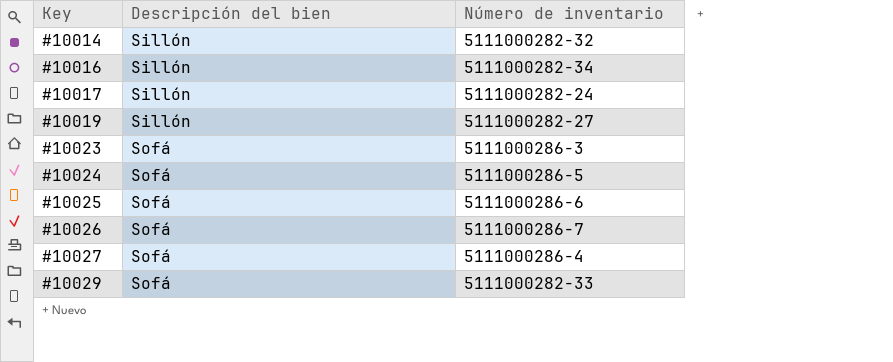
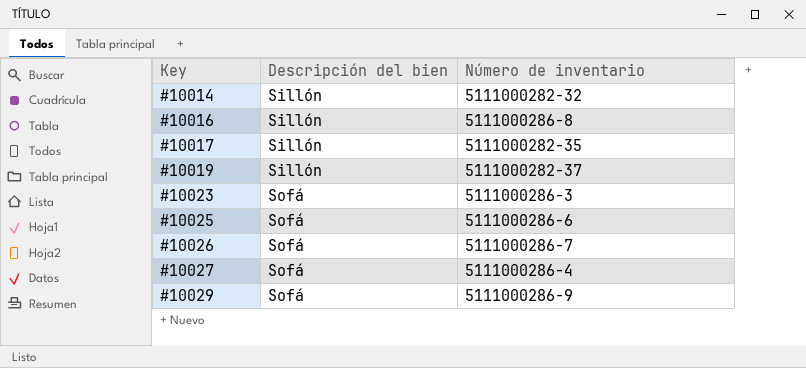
row #10024: Sofá | 5111000286-5 -> none
#10016 | Número de inventario: 5111000282-34 -> 5111000286-8
#10017 | Número de inventario: 5111000282-24 -> 5111000282-35
#10019 | Número de inventario: 5111000282-27 -> 5111000282-37
#10029 | Número de inventario: 5111000282-33 -> 5111000286-9

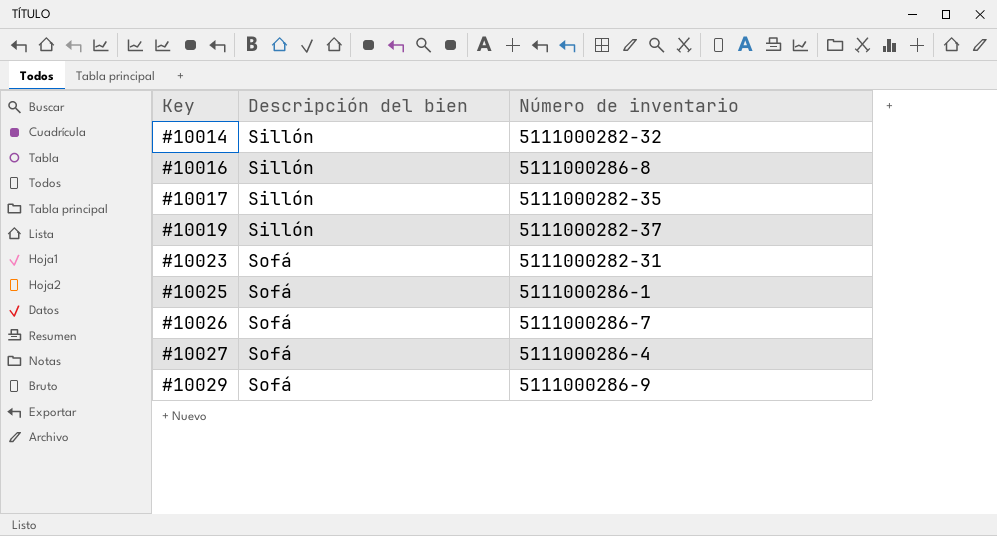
#10023 | Número de inventario: 5111000286-3 -> 5111000282-31
#10025 | Número de inventario: 5111000286-6 -> 5111000286-1

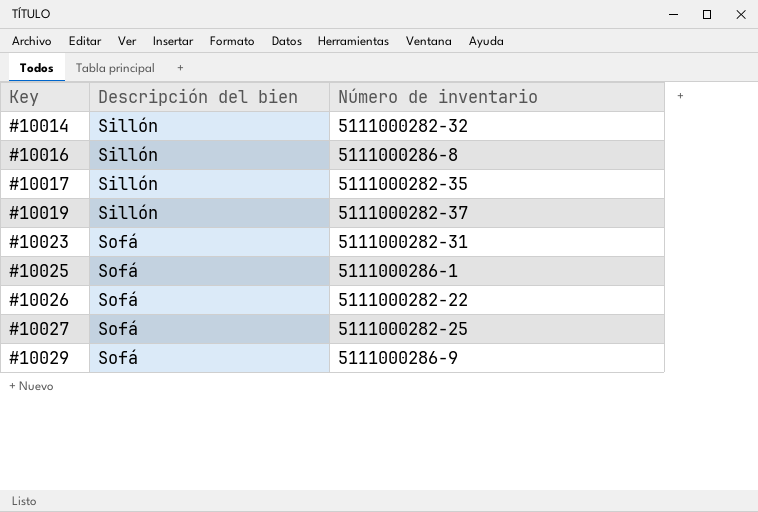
#10026 | Número de inventario: 5111000286-7 -> 5111000282-22
#10027 | Número de inventario: 5111000286-4 -> 5111000282-25

